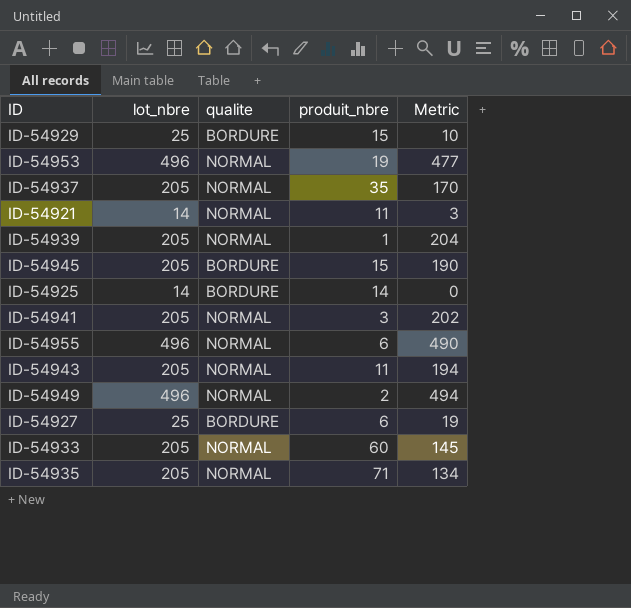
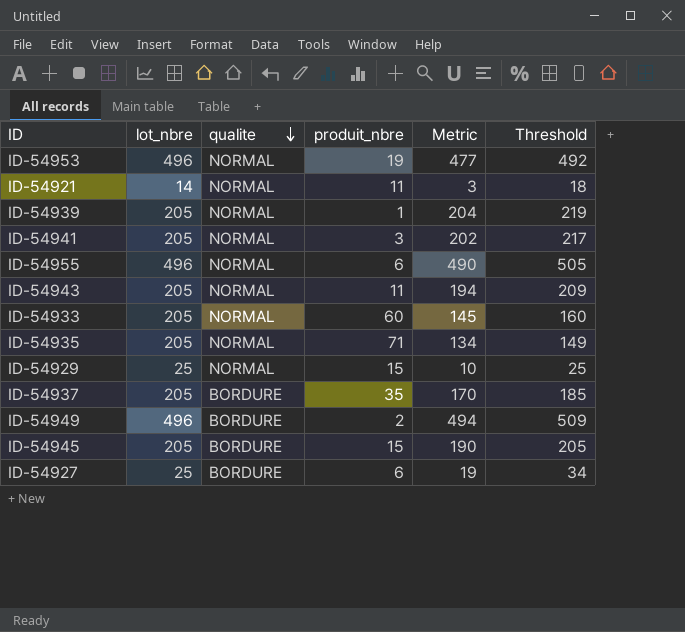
row order: none -> qualite descending
column Threshold | formula: none -> [Metric] + 15
row ID-54925: 14 | BORDURE | 14 | 0 -> none
ID-54929 | qualite: BORDURE -> NORMAL
ID-54937 | qualite: NORMAL -> BORDURE
ID-54949 | qualite: NORMAL -> BORDURE

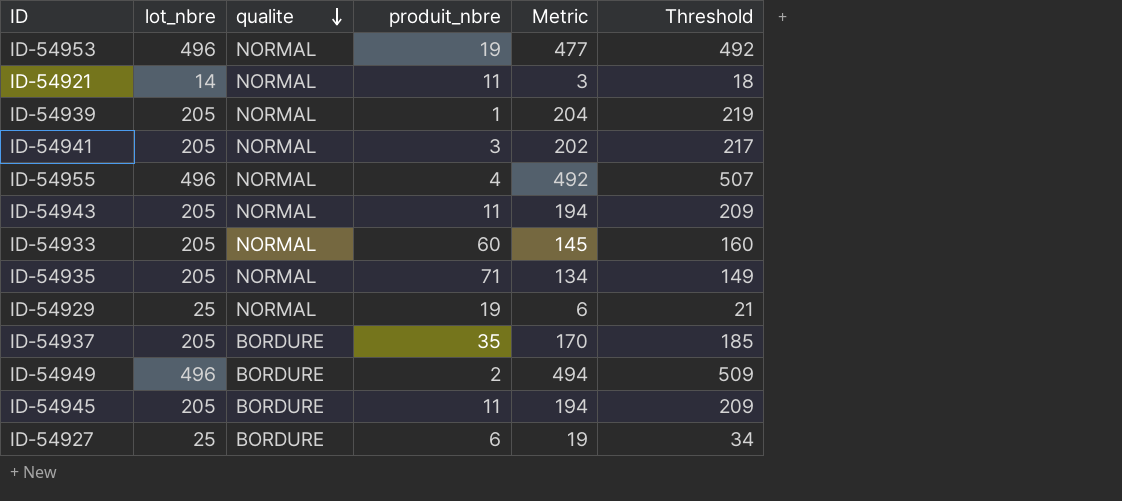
ID-54955 | produit_nbre: 6 -> 4
ID-54955 | Metric: 490 -> 492
ID-54955 | Threshold: 505 -> 507
ID-54929 | produit_nbre: 15 -> 19
ID-54929 | Metric: 10 -> 6
ID-54929 | Threshold: 25 -> 21
ID-54945 | produit_nbre: 15 -> 11
ID-54945 | Metric: 190 -> 194
ID-54945 | Threshold: 205 -> 209

